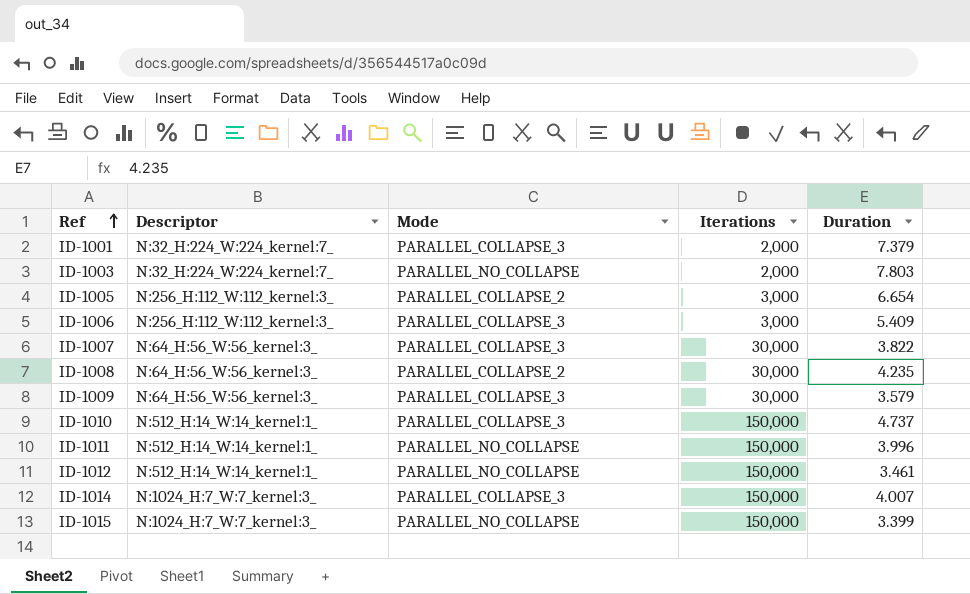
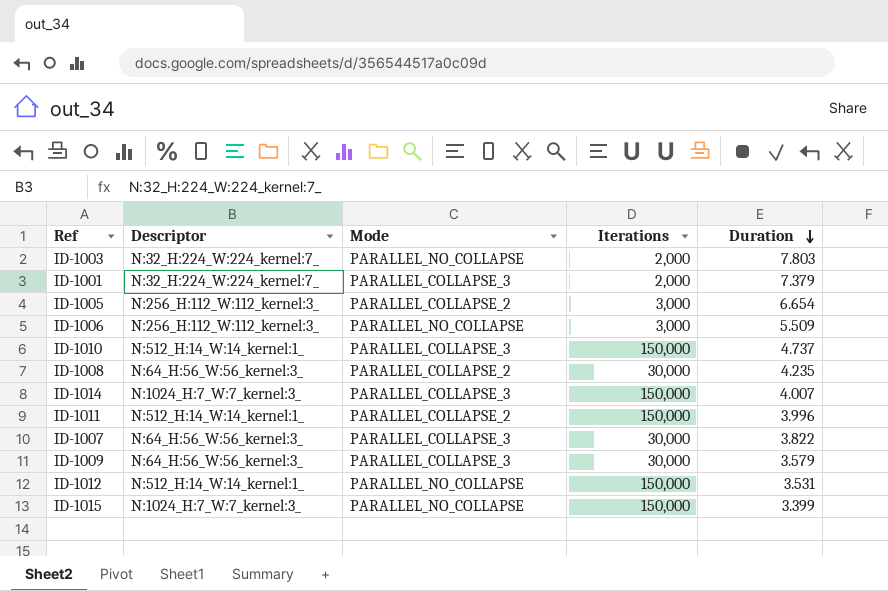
row order: Ref ascending -> Duration descending
ID-1006 | Mode: PARALLEL_COLLAPSE_3 -> PARALLEL_NO_COLLAPSE
ID-1006 | Duration: 5.409 -> 5.509
ID-1011 | Mode: PARALLEL_NO_COLLAPSE -> PARALLEL_COLLAPSE_2
ID-1012 | Duration: 3.461 -> 3.531

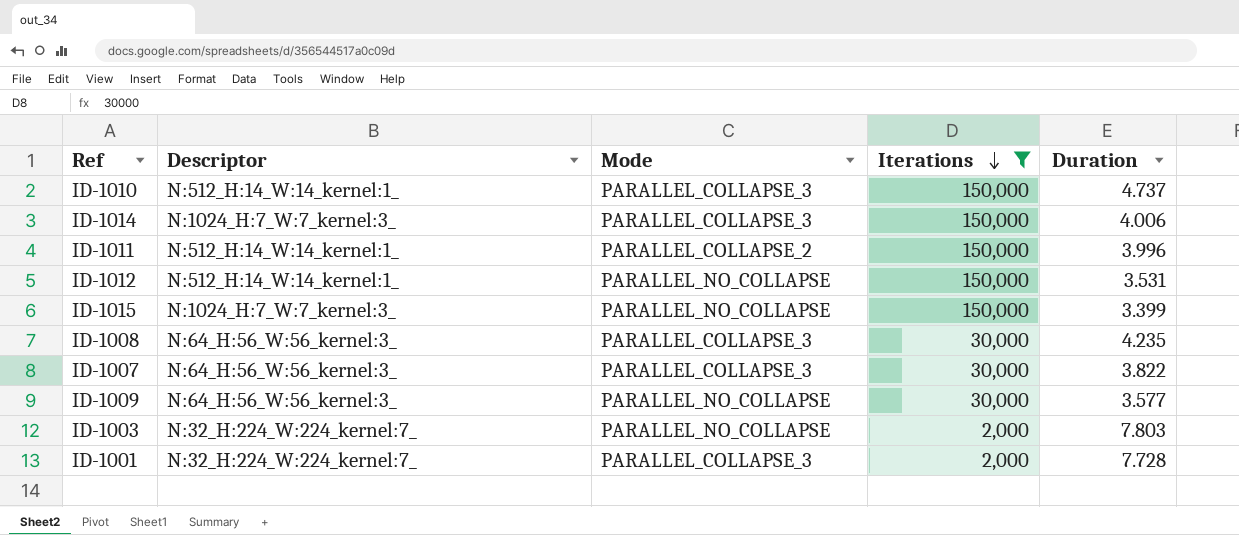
filter: none -> Iterations != 3,000
row order: Duration descending -> Iterations descending
ID-1014 | Duration: 4.007 -> 4.006
ID-1008 | Mode: PARALLEL_COLLAPSE_2 -> PARALLEL_COLLAPSE_3
ID-1009 | Mode: PARALLEL_COLLAPSE_3 -> PARALLEL_NO_COLLAPSE
ID-1009 | Duration: 3.579 -> 3.577
ID-1001 | Duration: 7.379 -> 7.728

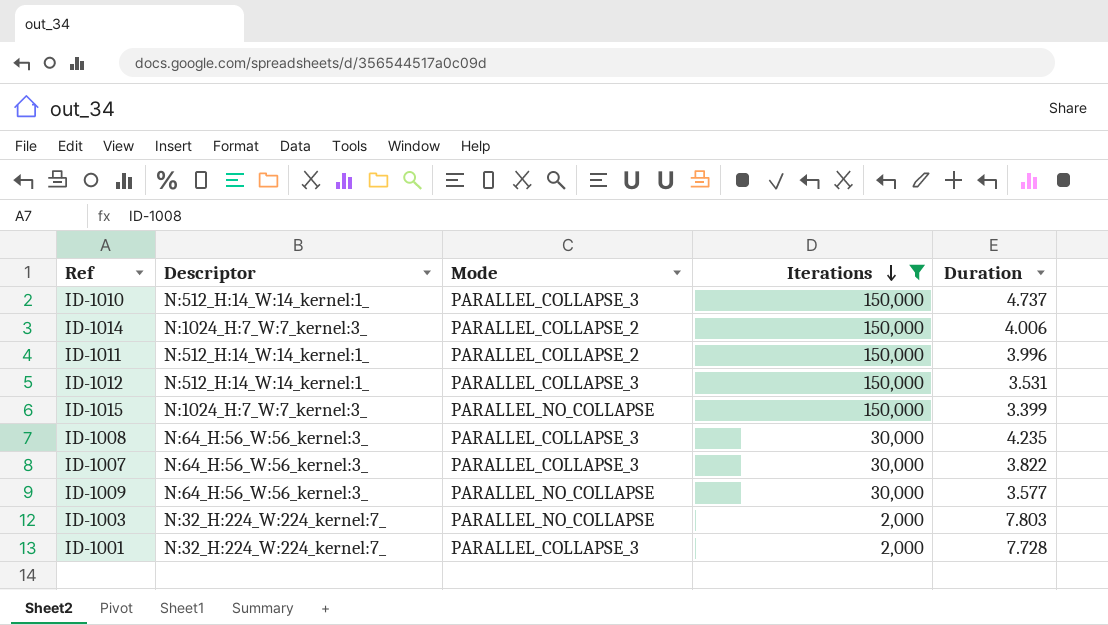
ID-1014 | Mode: PARALLEL_COLLAPSE_3 -> PARALLEL_COLLAPSE_2
ID-1012 | Mode: PARALLEL_NO_COLLAPSE -> PARALLEL_COLLAPSE_3

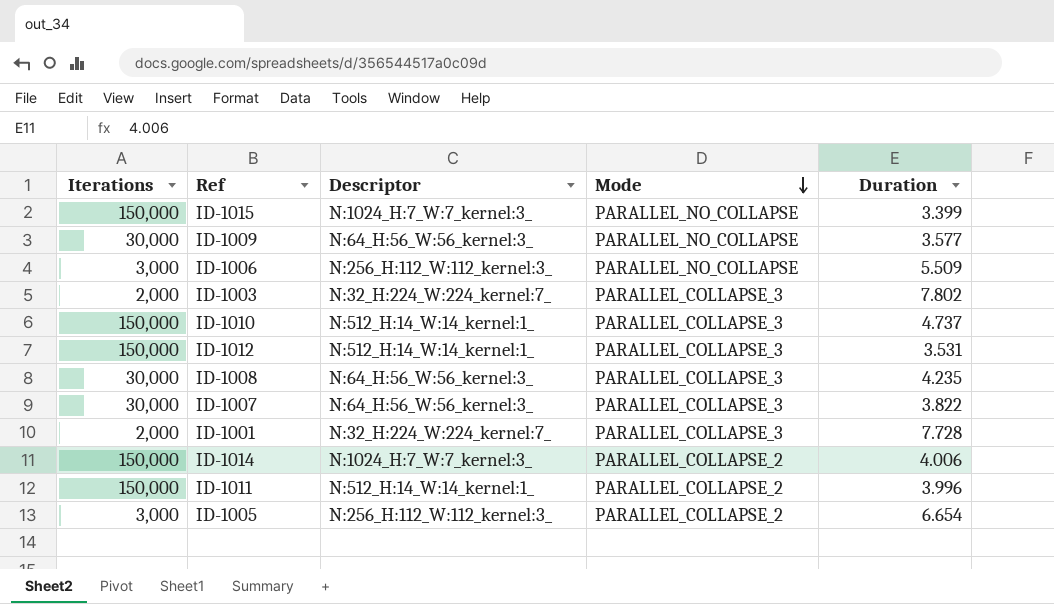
filter: Iterations != 3,000 -> none
row order: Iterations descending -> Mode descending
column Iterations | position: 4 -> 1
ID-1003 | Mode: PARALLEL_NO_COLLAPSE -> PARALLEL_COLLAPSE_3
ID-1003 | Duration: 7.803 -> 7.802

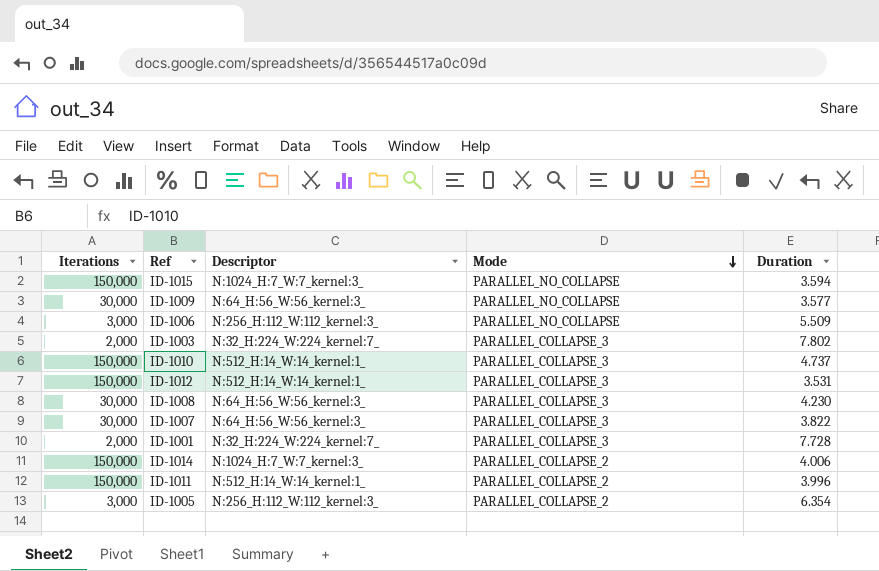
ID-1015 | Duration: 3.399 -> 3.594
ID-1008 | Duration: 4.235 -> 4.230
ID-1005 | Duration: 6.654 -> 6.354

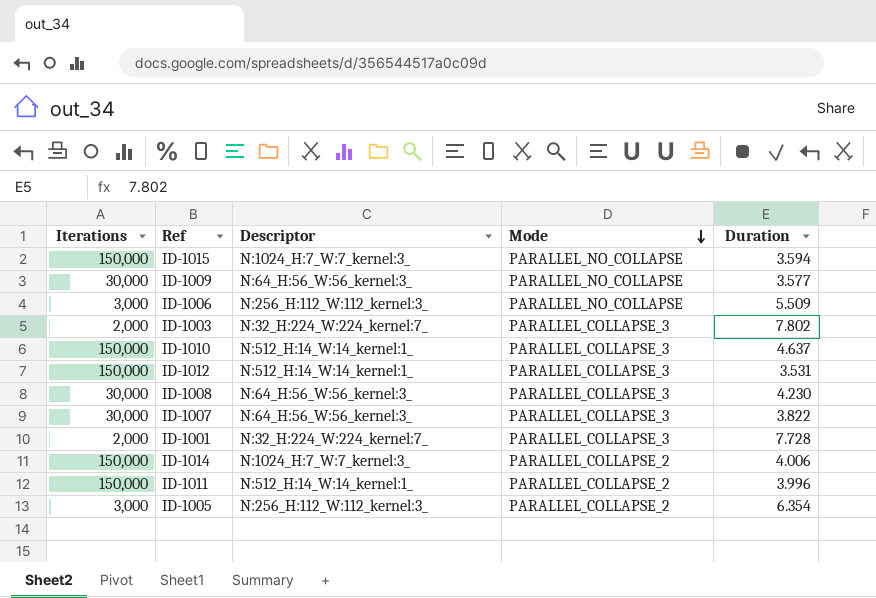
ID-1010 | Duration: 4.737 -> 4.637

